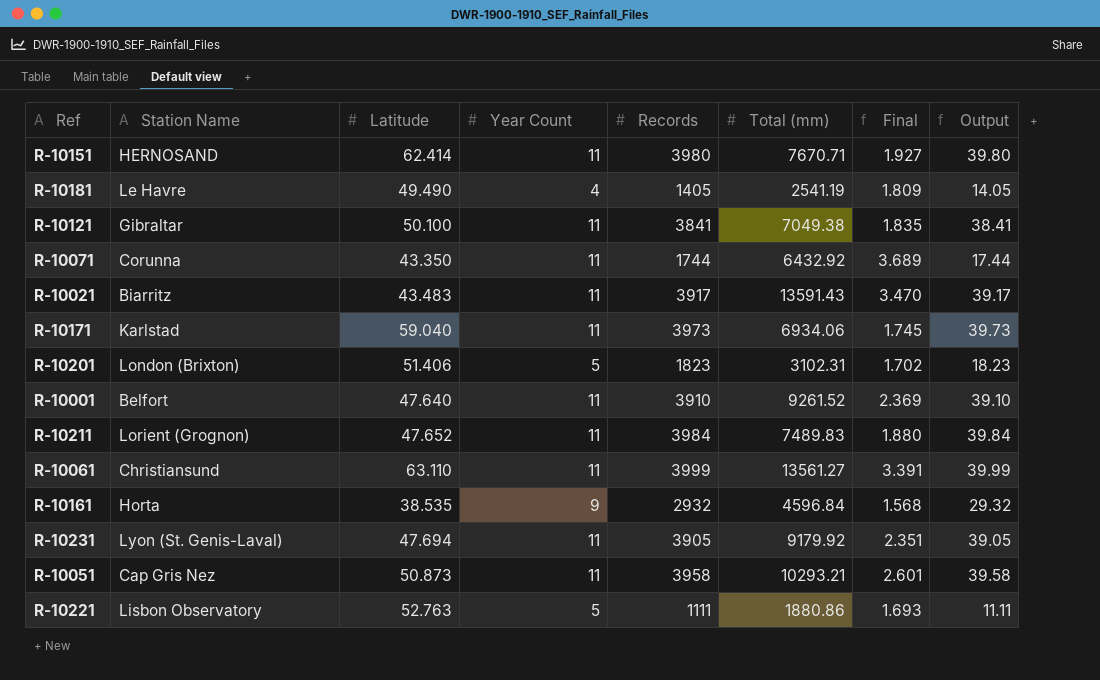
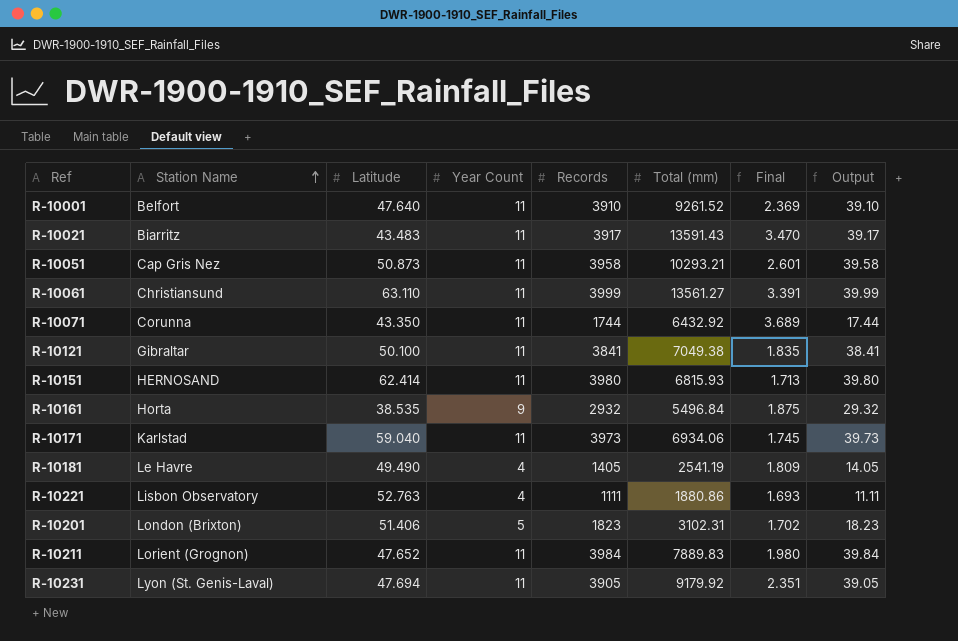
row order: none -> Station Name ascending
R-10151 | Total (mm): 7670.71 -> 6815.93
R-10151 | Final: 1.927 -> 1.713
R-10161 | Total (mm): 4596.84 -> 5496.84
R-10161 | Final: 1.568 -> 1.875
R-10221 | Year Count: 5 -> 4
R-10211 | Total (mm): 7489.83 -> 7889.83
R-10211 | Final: 1.880 -> 1.980

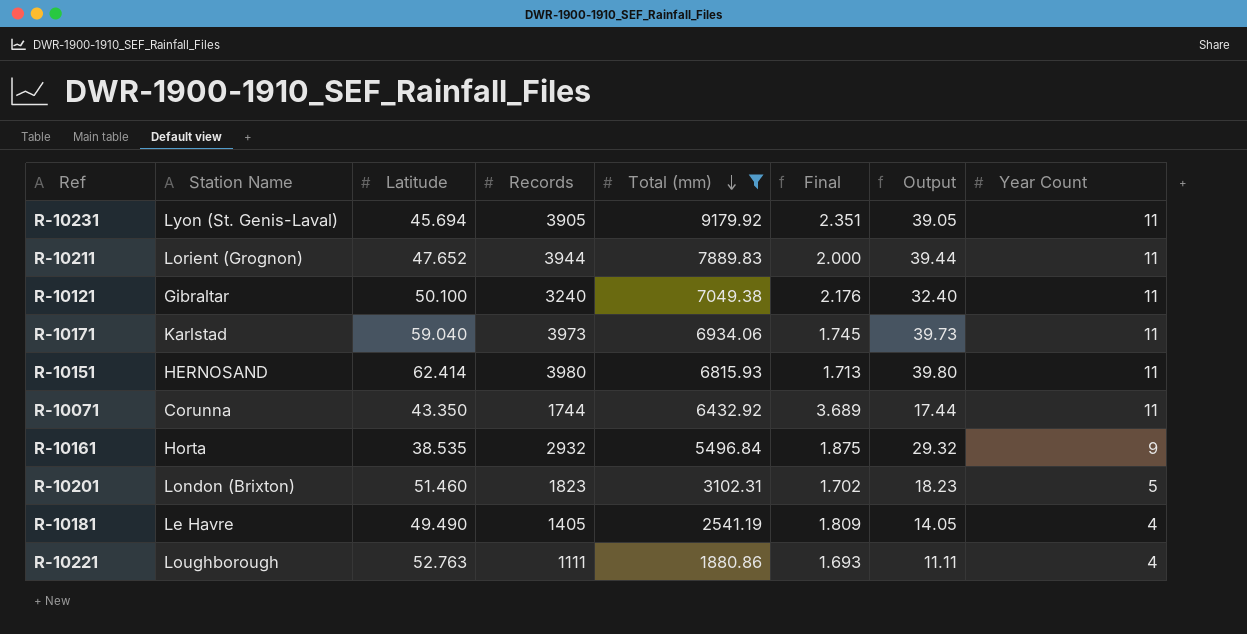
filter: none -> Total (mm) <= 9179.92
row order: Station Name ascending -> Total (mm) descending
column Year Count | position: 4 -> 8
R-10231 | Latitude: 47.694 -> 45.694
R-10211 | Records: 3984 -> 3944
R-10211 | Final: 1.980 -> 2.000
R-10211 | Output: 39.84 -> 39.44
R-10121 | Records: 3841 -> 3240
R-10121 | Final: 1.835 -> 2.176
R-10121 | Output: 38.41 -> 32.40
R-10201 | Latitude: 51.406 -> 51.460
R-10221 | Station Name: Lisbon Observatory -> Loughborough

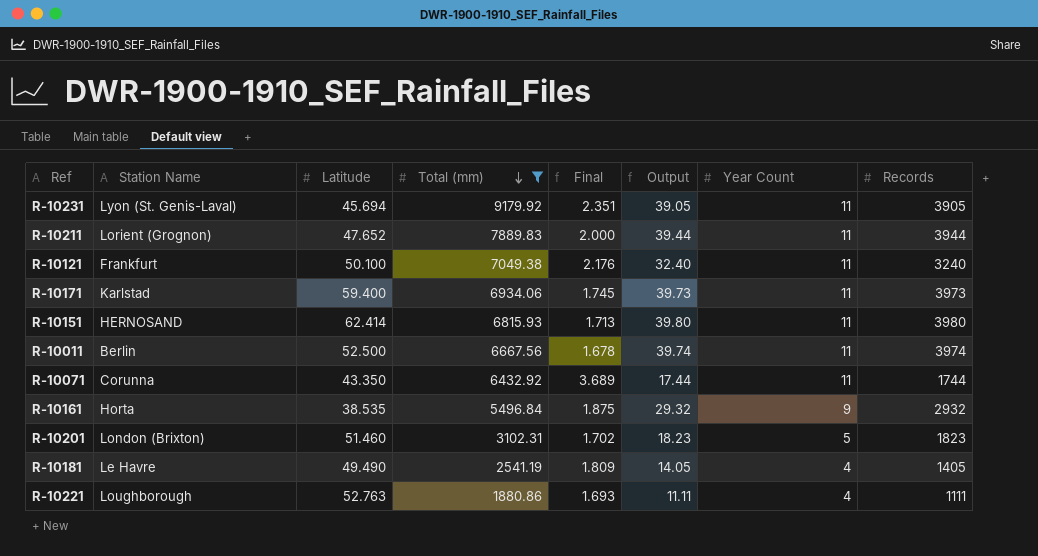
column Records | position: 4 -> 8
R-10121 | Station Name: Gibraltar -> Frankfurt
R-10171 | Latitude: 59.040 -> 59.400
row R-10011: none -> Berlin | 52.500 | 6667.56 | 1.678 | 39.74 | 11 | 3974

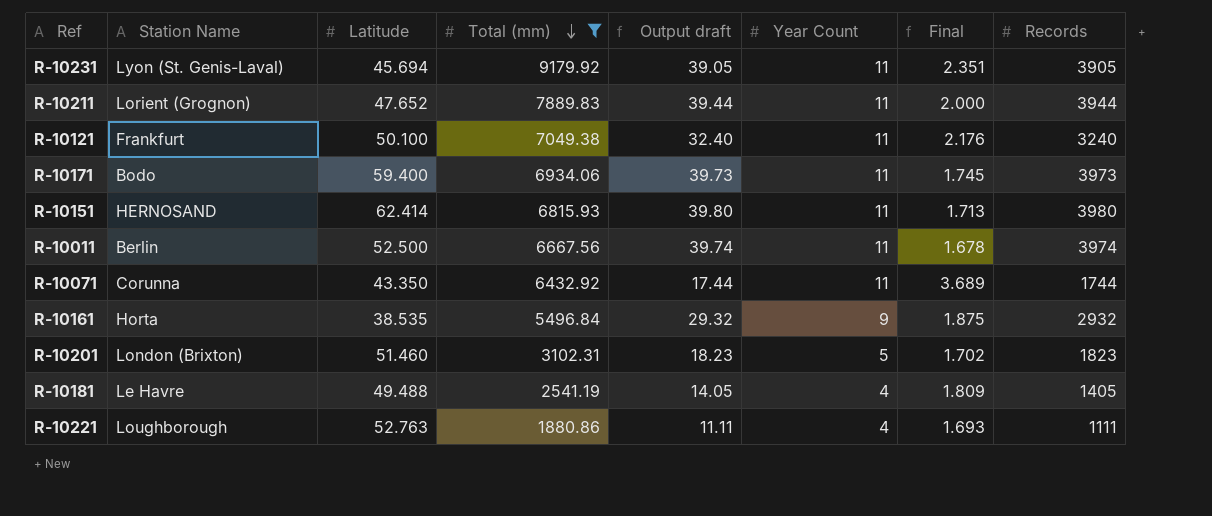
column name: Output -> Output draft
column Final | position: 5 -> 7
R-10171 | Station Name: Karlstad -> Bodo
R-10181 | Latitude: 49.490 -> 49.488

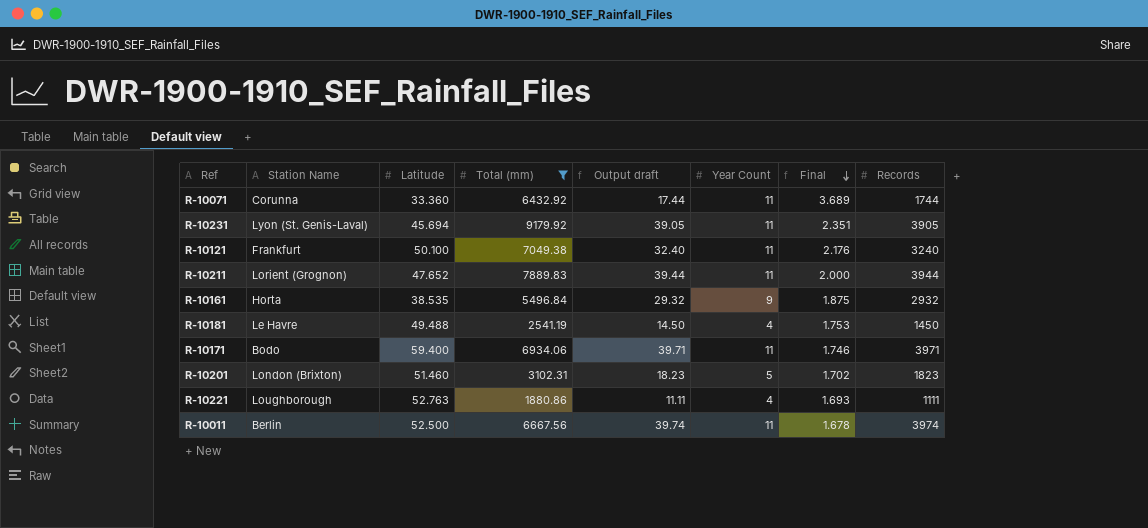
row order: Total (mm) descending -> Final descending
row R-10151: HERNOSAND | 62.414 | 6815.93 | 39.80 | 11 | 1.713 | 3980 -> none
R-10071 | Latitude: 43.350 -> 33.360
R-10181 | Output draft: 14.05 -> 14.50
R-10181 | Final: 1.809 -> 1.753
R-10181 | Records: 1405 -> 1450
R-10171 | Output draft: 39.73 -> 39.71
R-10171 | Final: 1.745 -> 1.746
R-10171 | Records: 3973 -> 3971

